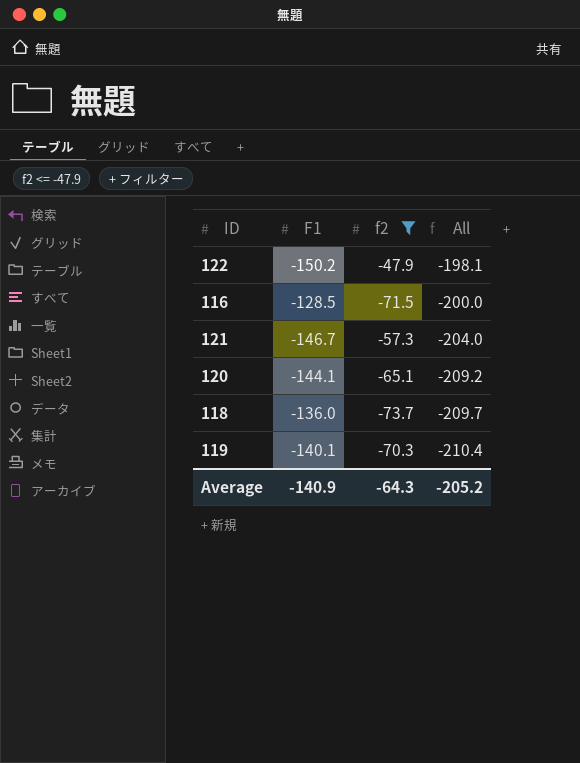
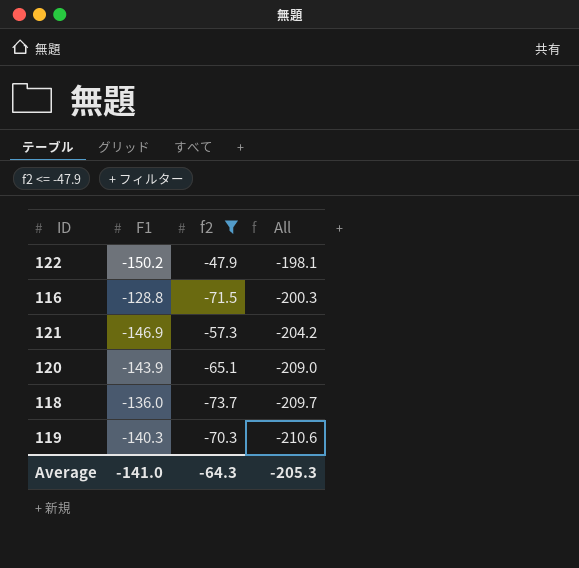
116 | F1: -128.5 -> -128.8
116 | All: -200.0 -> -200.3
121 | F1: -146.7 -> -146.9
121 | All: -204.0 -> -204.2
120 | F1: -144.1 -> -143.9
120 | All: -209.2 -> -209.0
119 | F1: -140.1 -> -140.3
119 | All: -210.4 -> -210.6
Average | F1: -140.9 -> -141.0
Average | All: -205.2 -> -205.3

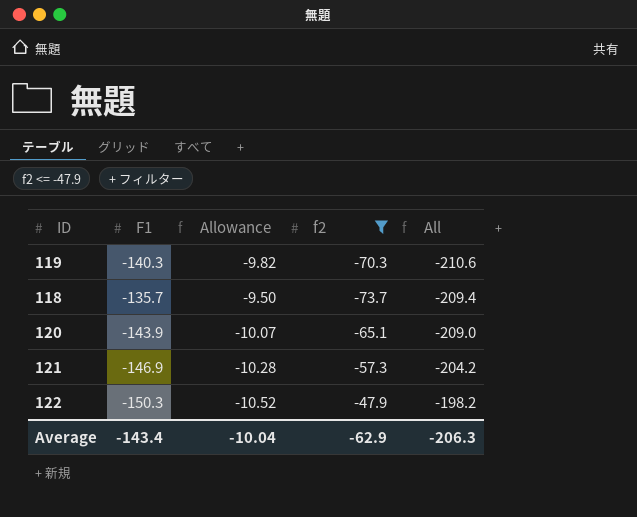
row order: All descending -> All ascending
column Allowance | formula: none -> [F1] * 0.07
row 116: -128.8 | -71.5 | -200.3 -> none
118 | F1: -136.0 -> -135.7
118 | All: -209.7 -> -209.4
122 | F1: -150.2 -> -150.3
122 | All: -198.1 -> -198.2
Average | F1: -141.0 -> -143.4
Average | f2: -64.3 -> -62.9
Average | All: -205.3 -> -206.3

